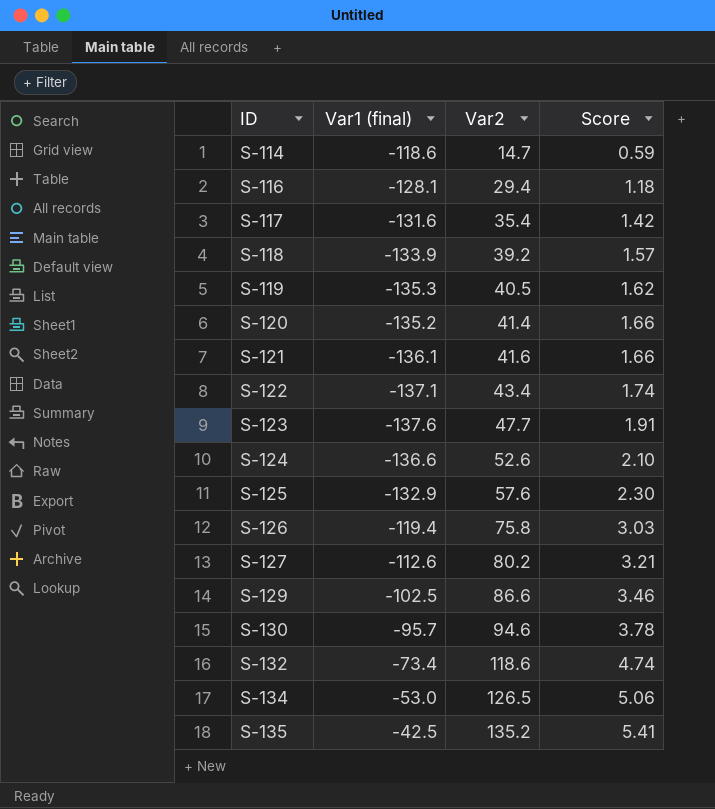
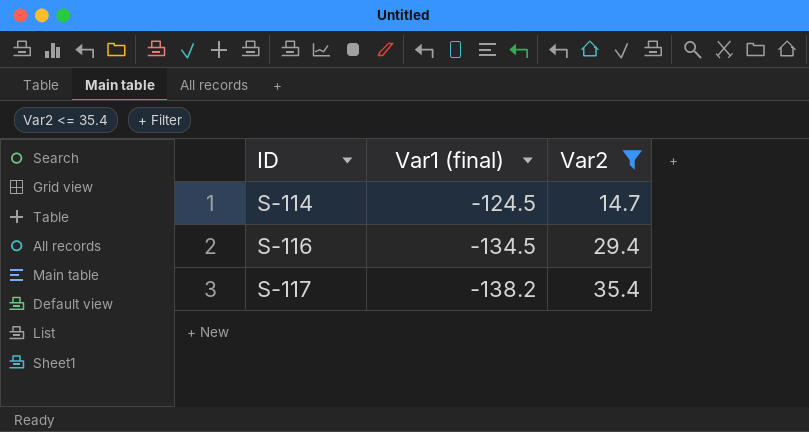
filter: none -> Var2 <= 35.4
column Score | formula: [Var2] * 0.04 -> none
S-114 | Var1 (final): -118.6 -> -124.5
S-116 | Var1 (final): -128.1 -> -134.5
S-117 | Var1 (final): -131.6 -> -138.2

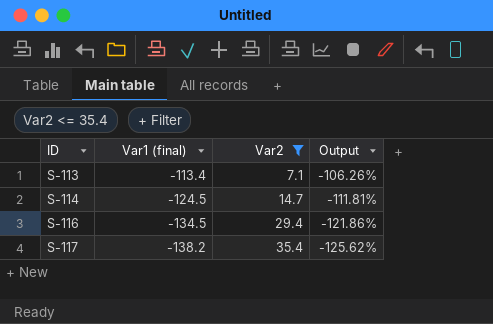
column Output | formula: none -> ([Var2] - [Var1 (final)]) / [Var1 (final)]
row S-113: none -> -113.4 | 7.1 | -106.26%

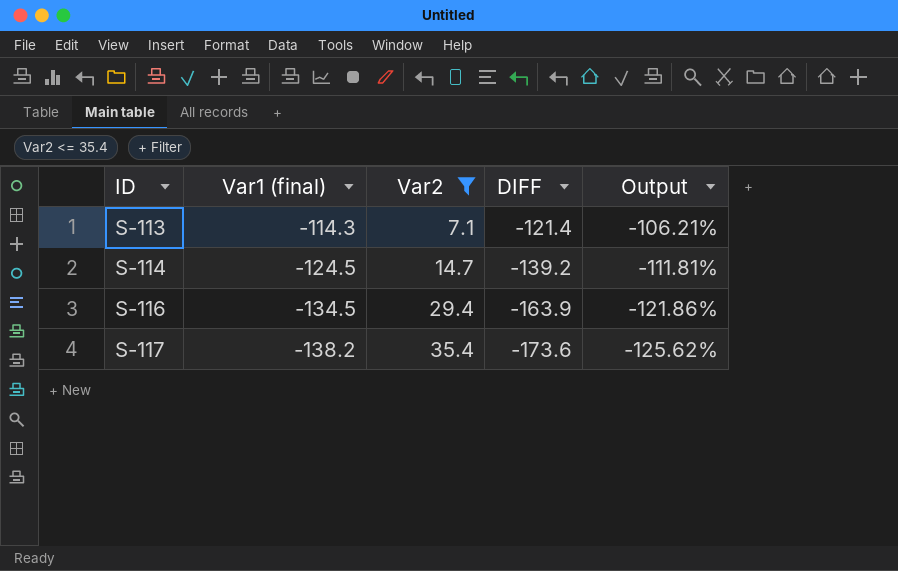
column DIFF | formula: none -> [Var1 (final)] - [Var2]
S-113 | Var1 (final): -113.4 -> -114.3
S-113 | Output: -106.26% -> -106.21%

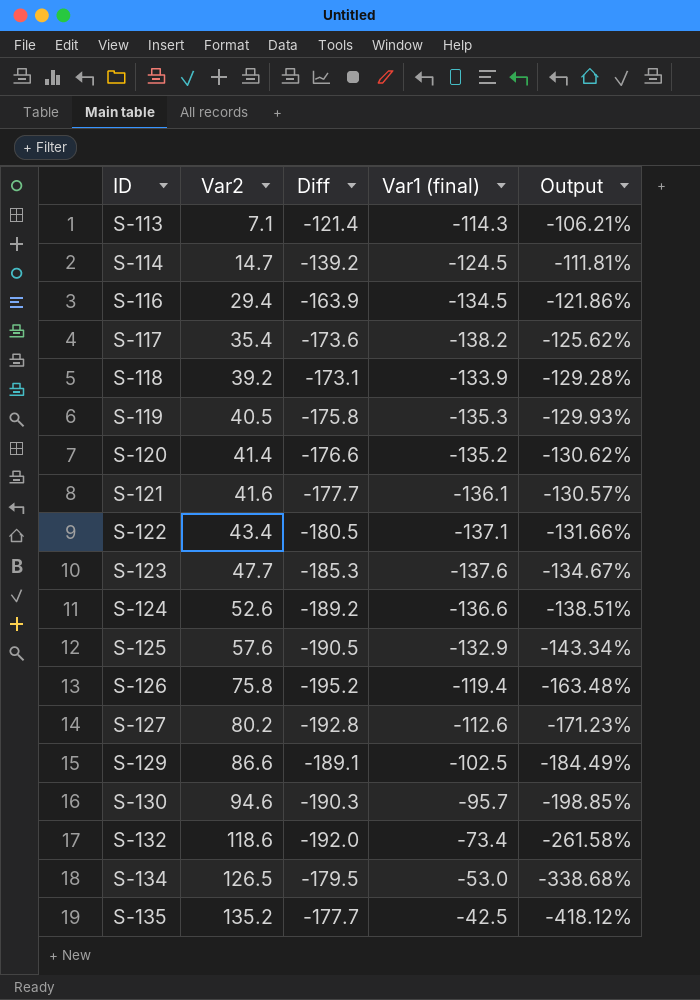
filter: Var2 <= 35.4 -> none
column name: DIFF -> Diff
column Var1 (final) | position: 2 -> 4

